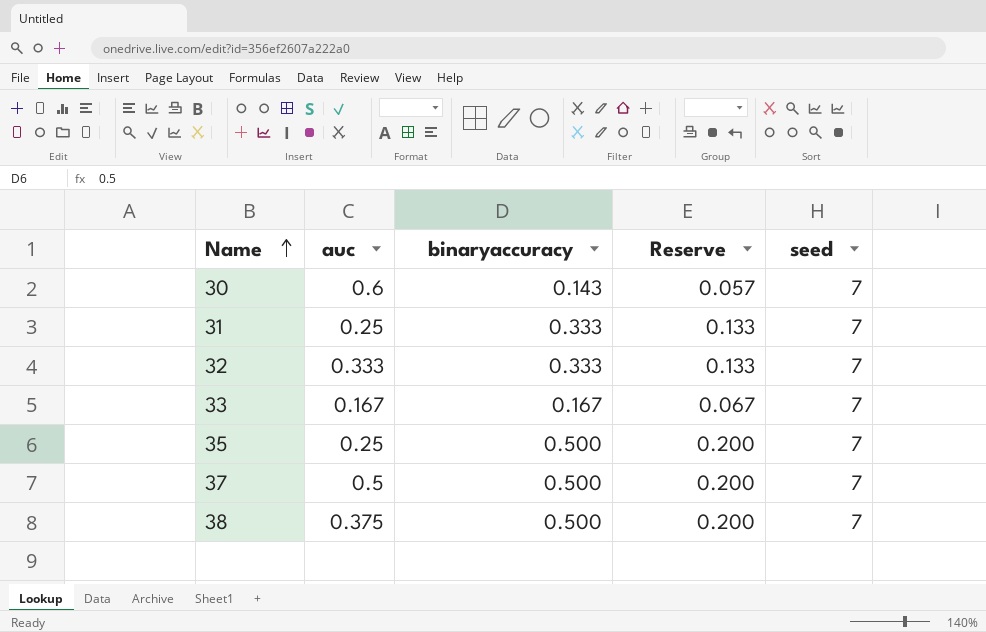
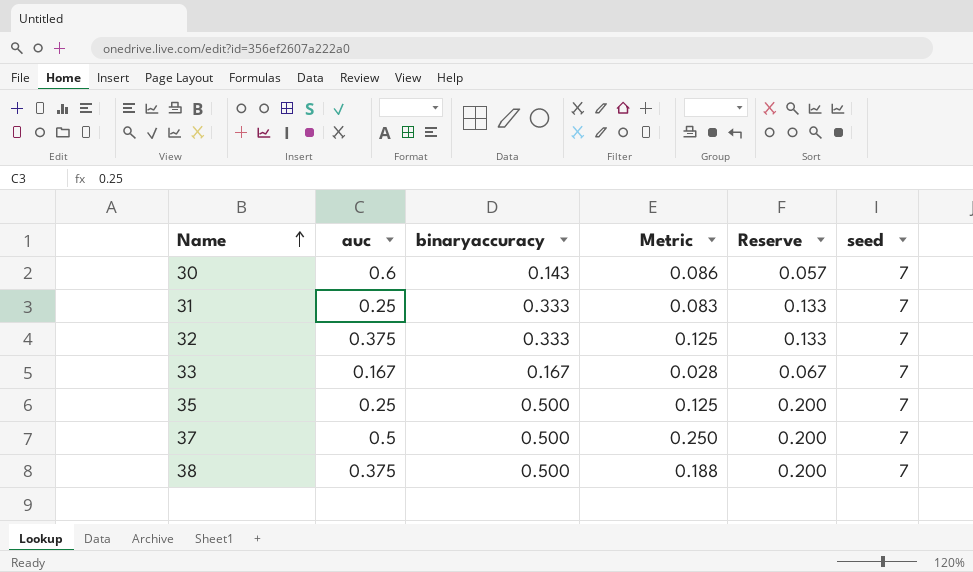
column Metric | formula: none -> [auc] * [binaryaccuracy]
32 | auc: 0.333 -> 0.375

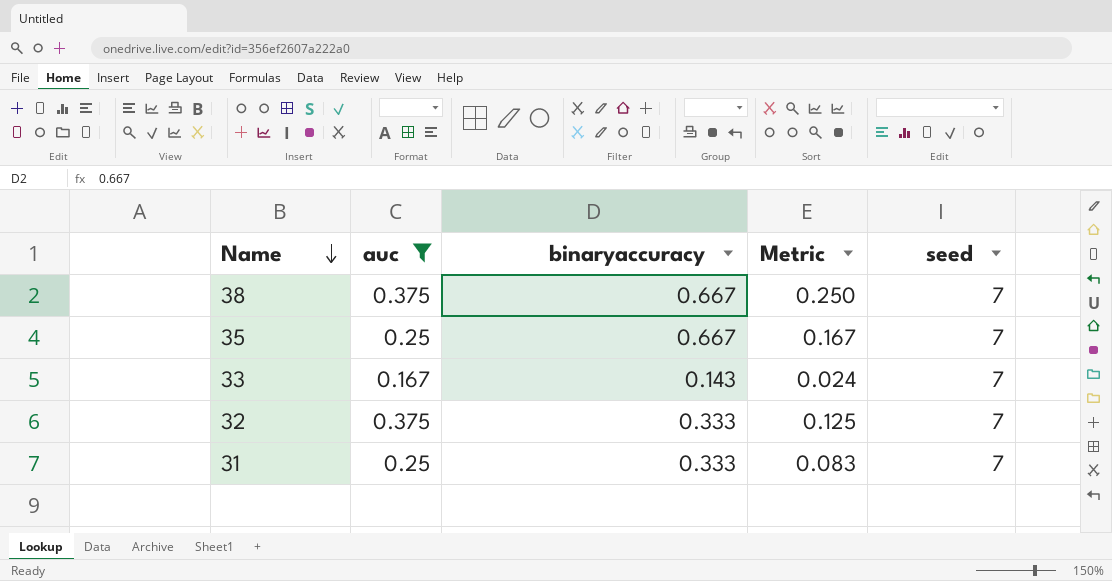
filter: none -> auc <= 0.375
row order: Name ascending -> Name descending
column Reserve | formula: [binaryaccuracy] * 0.4 -> none
38 | binaryaccuracy: 0.500 -> 0.667
38 | Metric: 0.188 -> 0.250
35 | binaryaccuracy: 0.500 -> 0.667
35 | Metric: 0.125 -> 0.167
33 | binaryaccuracy: 0.167 -> 0.143
33 | Metric: 0.028 -> 0.024

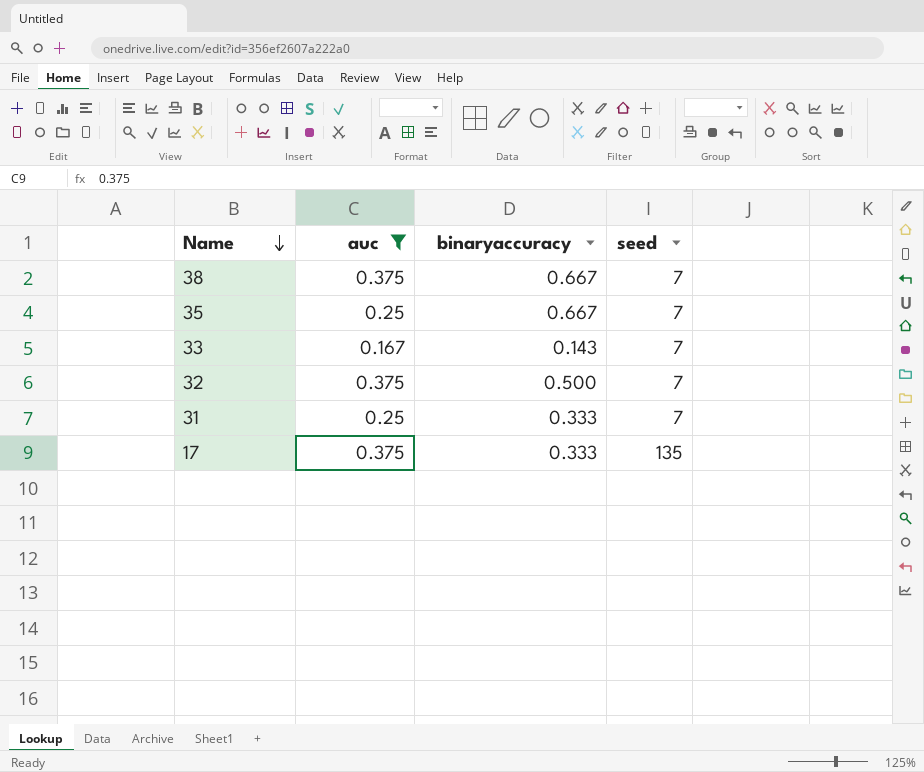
column Metric | formula: [auc] * [binaryaccuracy] -> none
32 | binaryaccuracy: 0.333 -> 0.500
row 17: none -> 0.375 | 0.333 | 135

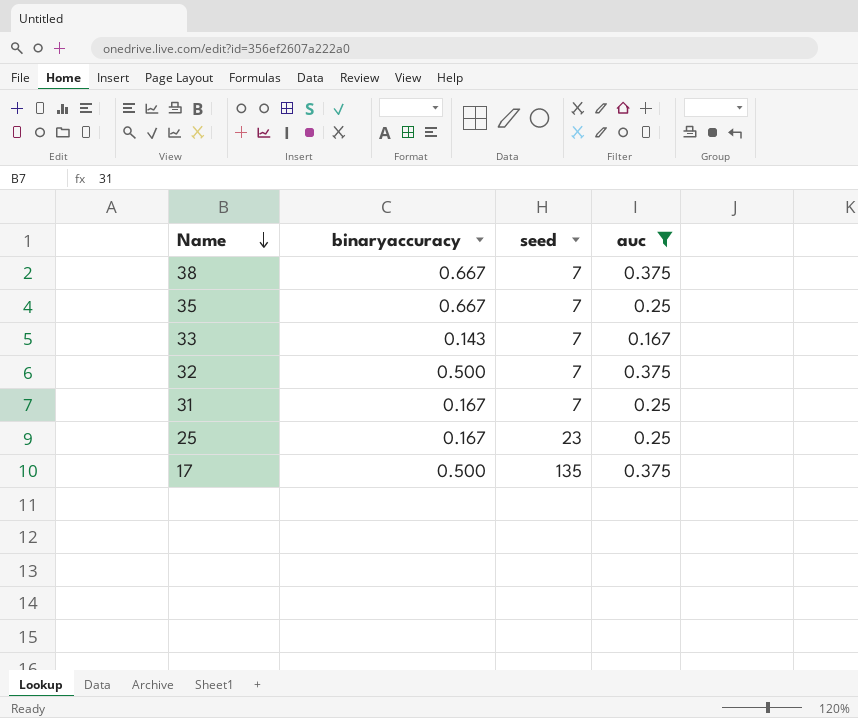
column auc | position: 2 -> 4
31 | binaryaccuracy: 0.333 -> 0.167
row 25: none -> 0.167 | 23 | 0.25
17 | binaryaccuracy: 0.333 -> 0.500

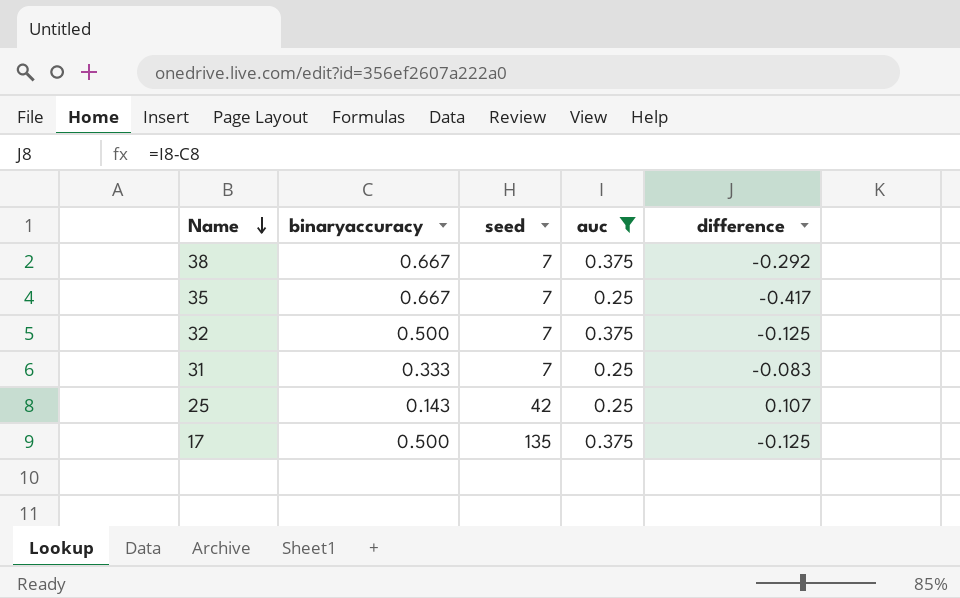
column difference | formula: none -> [auc] - [binaryaccuracy]
row 33: 0.143 | 7 | 0.167 -> none
31 | binaryaccuracy: 0.167 -> 0.333
25 | binaryaccuracy: 0.167 -> 0.143
25 | seed: 23 -> 42

